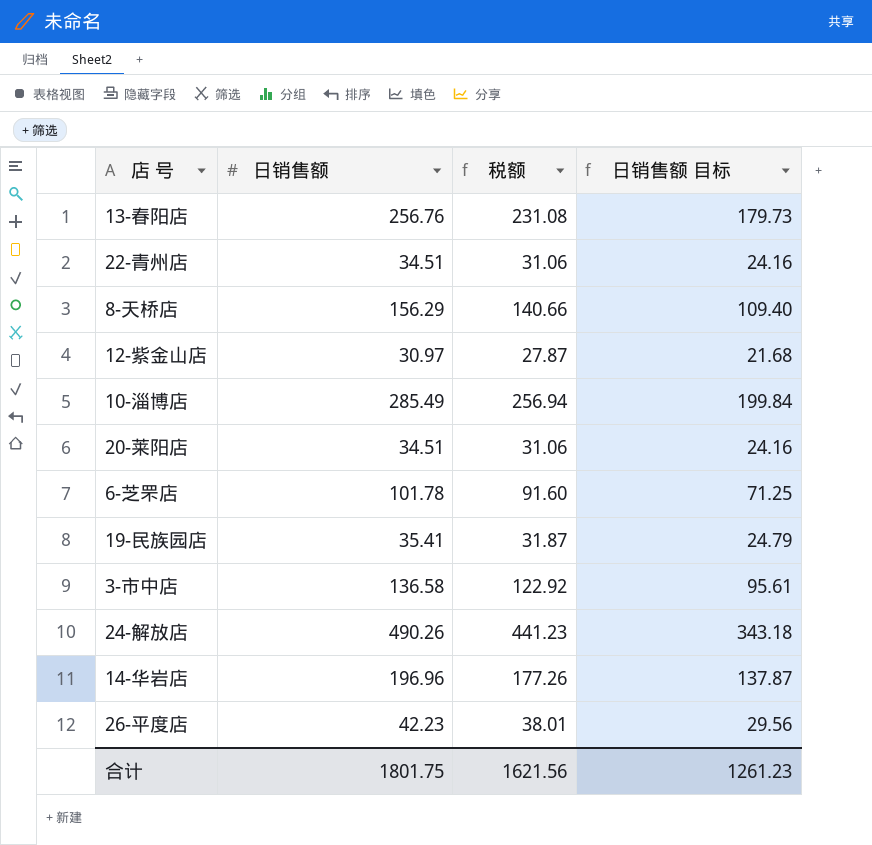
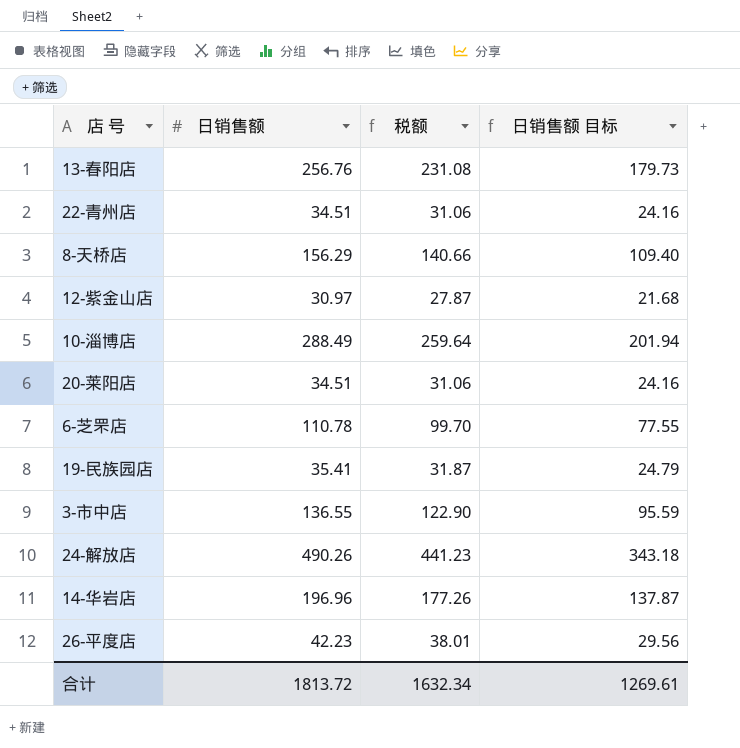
10-淄博店 | 日销售额: 285.49 -> 288.49
10-淄博店 | 税额: 256.94 -> 259.64
10-淄博店 | 日销售额 目标: 199.84 -> 201.94
6-芝罘店 | 日销售额: 101.78 -> 110.78
6-芝罘店 | 税额: 91.60 -> 99.70
6-芝罘店 | 日销售额 目标: 71.25 -> 77.55
3-市中店 | 日销售额: 136.58 -> 136.55
3-市中店 | 税额: 122.92 -> 122.90
3-市中店 | 日销售额 目标: 95.61 -> 95.59
合计 | 日销售额: 1801.75 -> 1813.72
合计 | 税额: 1621.56 -> 1632.34
合计 | 日销售额 目标: 1261.23 -> 1269.61

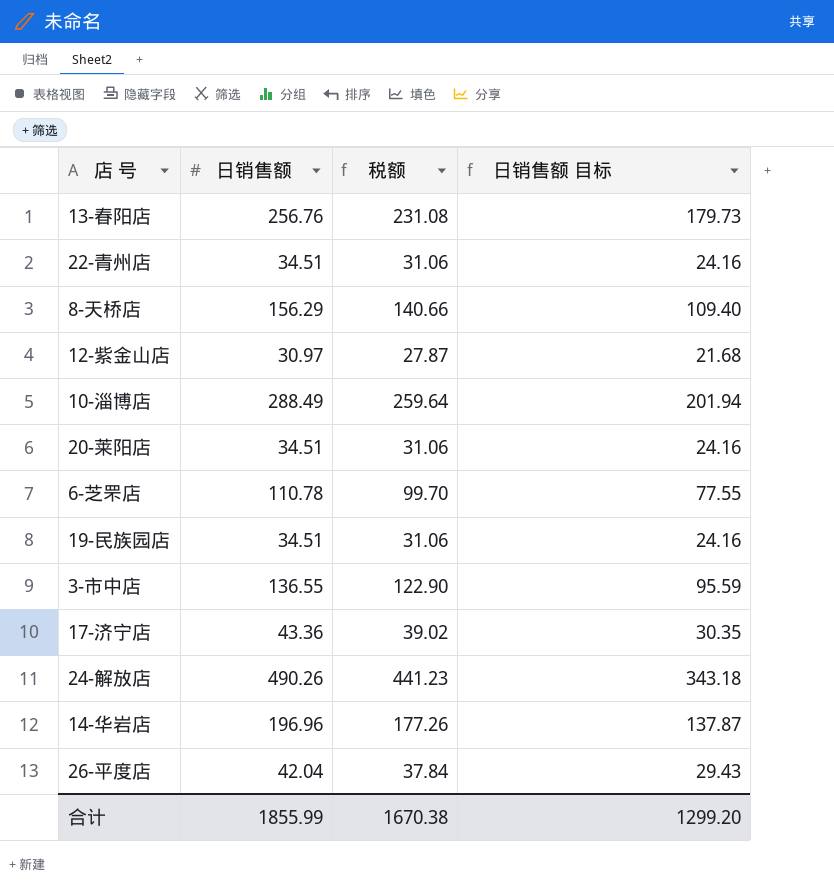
19-民族园店 | 日销售额: 35.41 -> 34.51
19-民族园店 | 税额: 31.87 -> 31.06
19-民族园店 | 日销售额 目标: 24.79 -> 24.16
row 17-济宁店: none -> 43.36 | 39.02 | 30.35
26-平度店 | 日销售额: 42.23 -> 42.04
26-平度店 | 税额: 38.01 -> 37.84
26-平度店 | 日销售额 目标: 29.56 -> 29.43
合计 | 日销售额: 1813.72 -> 1855.99
合计 | 税额: 1632.34 -> 1670.38
合计 | 日销售额 目标: 1269.61 -> 1299.20

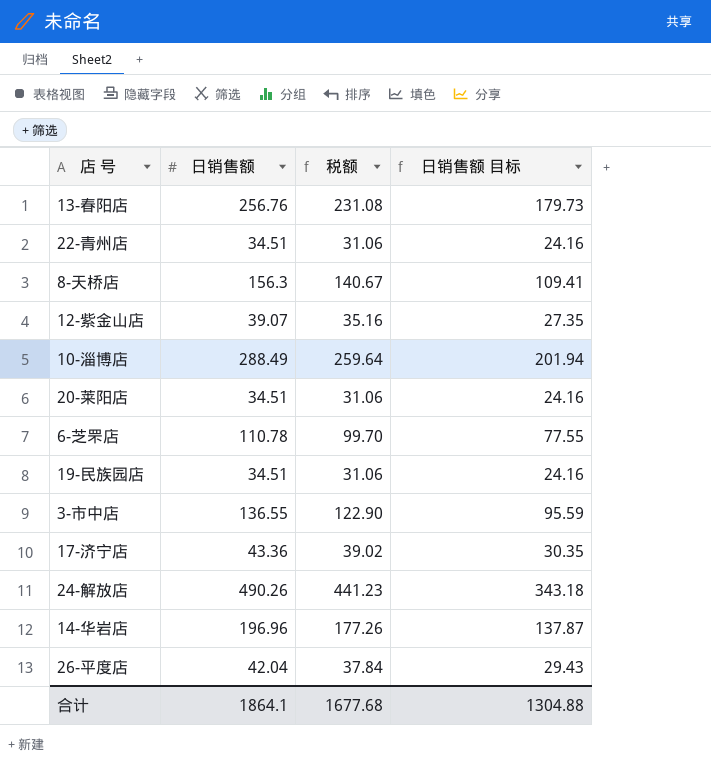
8-天桥店 | 日销售额: 156.29 -> 156.3
8-天桥店 | 税额: 140.66 -> 140.67
8-天桥店 | 日销售额 目标: 109.40 -> 109.41
12-紫金山店 | 日销售额: 30.97 -> 39.07
12-紫金山店 | 税额: 27.87 -> 35.16
12-紫金山店 | 日销售额 目标: 21.68 -> 27.35
合计 | 日销售额: 1855.99 -> 1864.1
合计 | 税额: 1670.38 -> 1677.68
合计 | 日销售额 目标: 1299.20 -> 1304.88

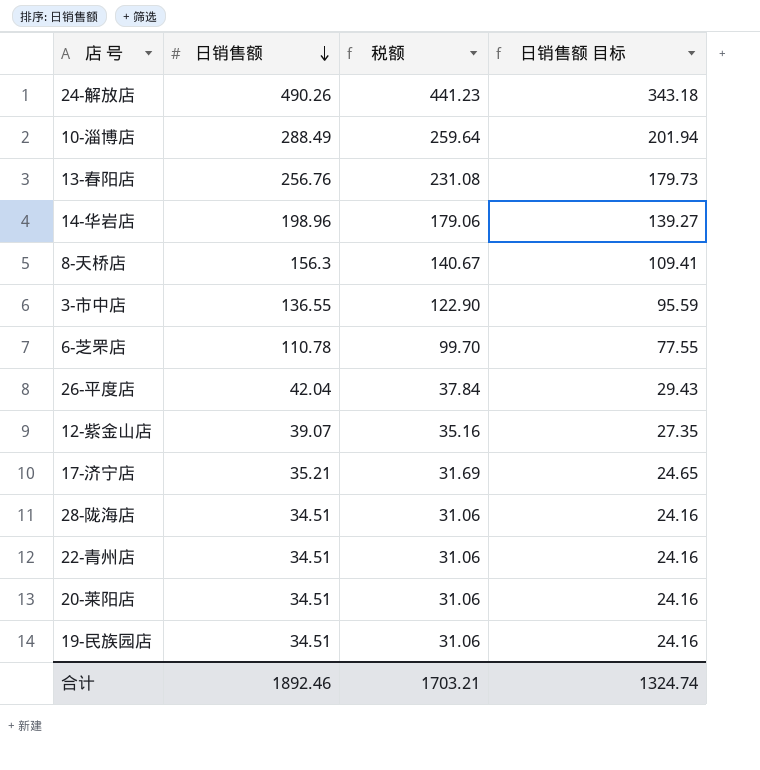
row order: none -> 日销售额 descending
14-华岩店 | 日销售额: 196.96 -> 198.96
14-华岩店 | 税额: 177.26 -> 179.06
14-华岩店 | 日销售额 目标: 137.87 -> 139.27
17-济宁店 | 日销售额: 43.36 -> 35.21
17-济宁店 | 税额: 39.02 -> 31.69
17-济宁店 | 日销售额 目标: 30.35 -> 24.65
row 28-陇海店: none -> 34.51 | 31.06 | 24.16
合计 | 日销售额: 1864.1 -> 1892.46
合计 | 税额: 1677.68 -> 1703.21
合计 | 日销售额 目标: 1304.88 -> 1324.74

